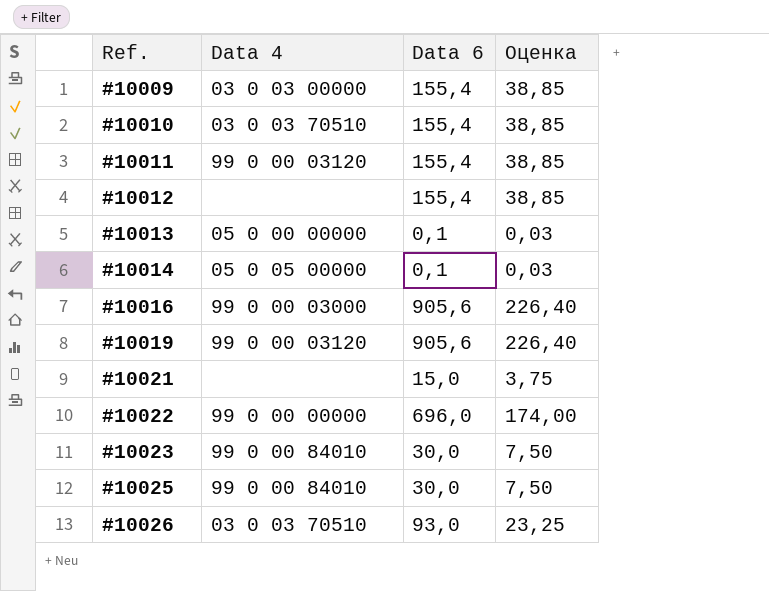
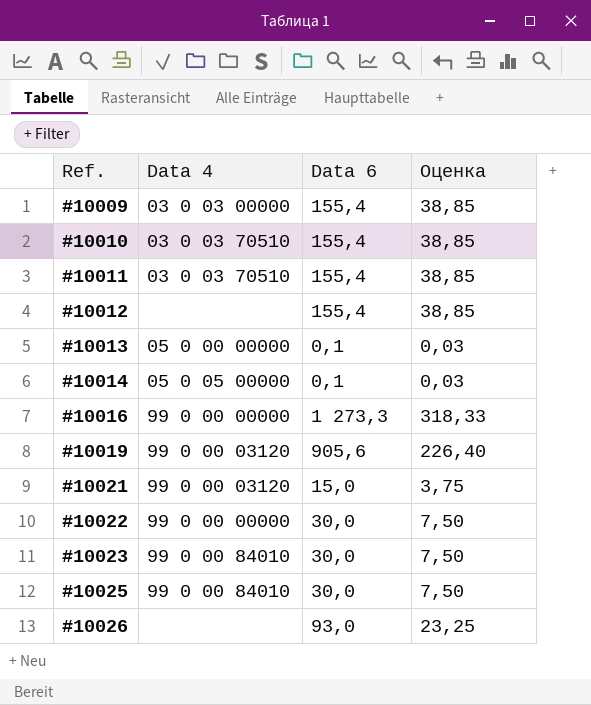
#10011 | Data 4: 99 0 00 03120 -> 03 0 03 70510
#10016 | Data 4: 99 0 00 03000 -> 99 0 00 00000
#10016 | Data 6: 905,6 -> 1 273,3
#10016 | Оценка: 226,40 -> 318,33
#10021 | Data 4: none -> 99 0 00 03120
#10022 | Data 6: 696,0 -> 30,0
#10022 | Оценка: 174,00 -> 7,50
#10026 | Data 4: 03 0 03 70510 -> none

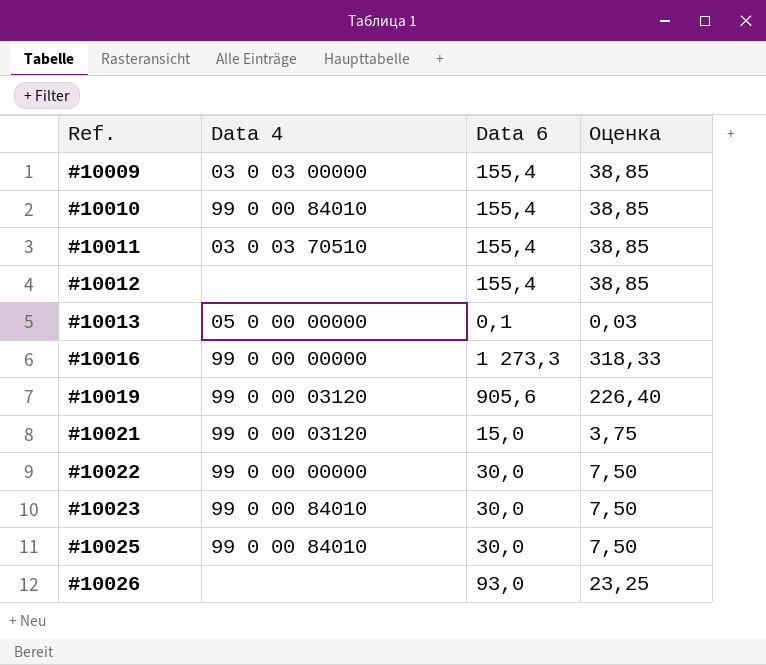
row #10014: 05 0 05 00000 | 0,1 | 0,03 -> none
#10010 | Data 4: 03 0 03 70510 -> 99 0 00 84010

